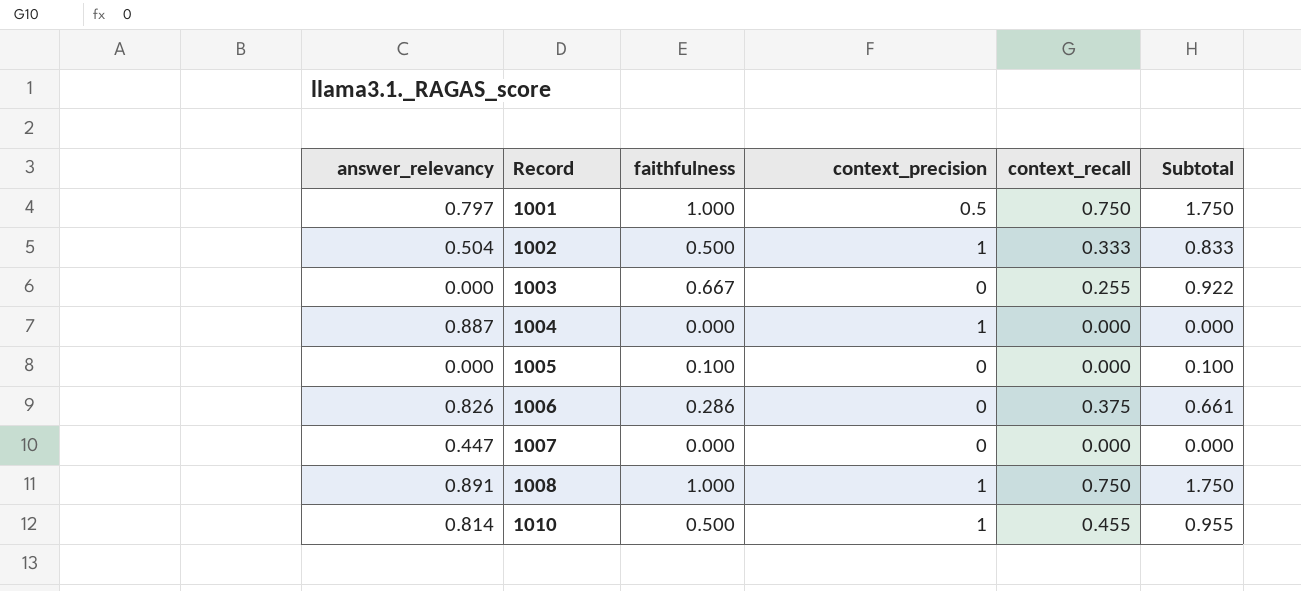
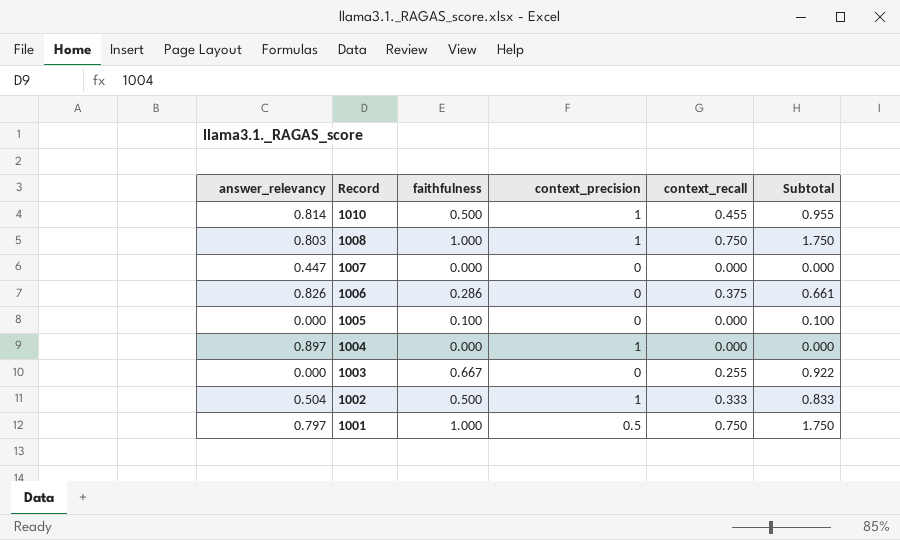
row order: Record ascending -> Record descending
1008 | answer_relevancy: 0.891 -> 0.803
1004 | answer_relevancy: 0.887 -> 0.897

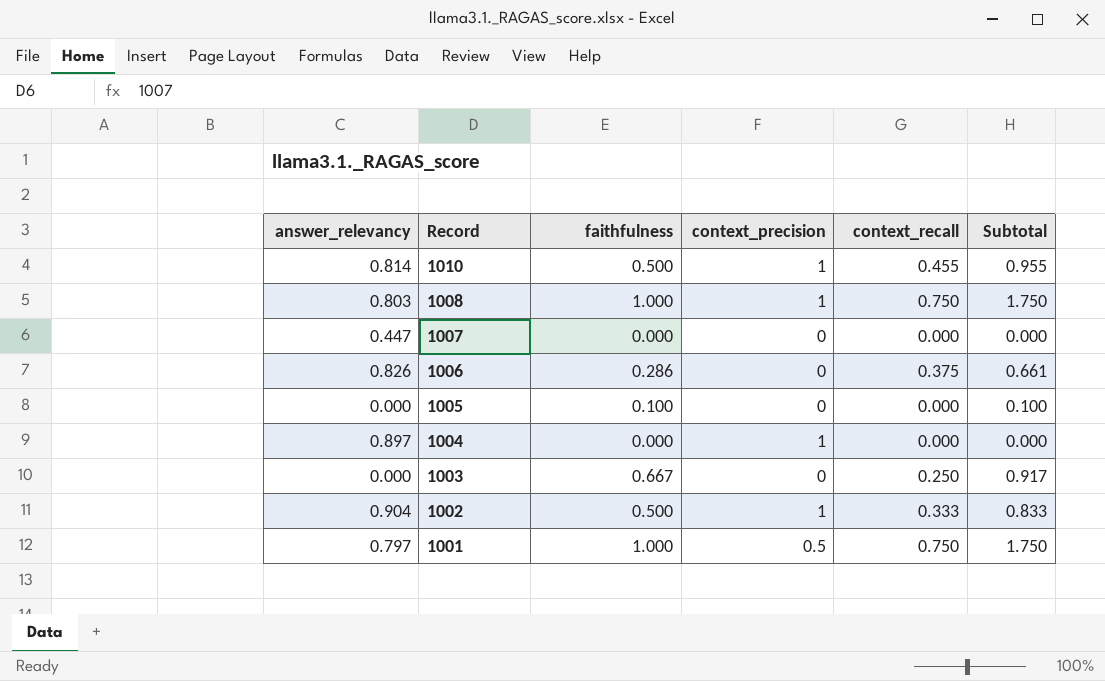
1003 | context_recall: 0.255 -> 0.250
1003 | Subtotal: 0.922 -> 0.917
1002 | answer_relevancy: 0.504 -> 0.904

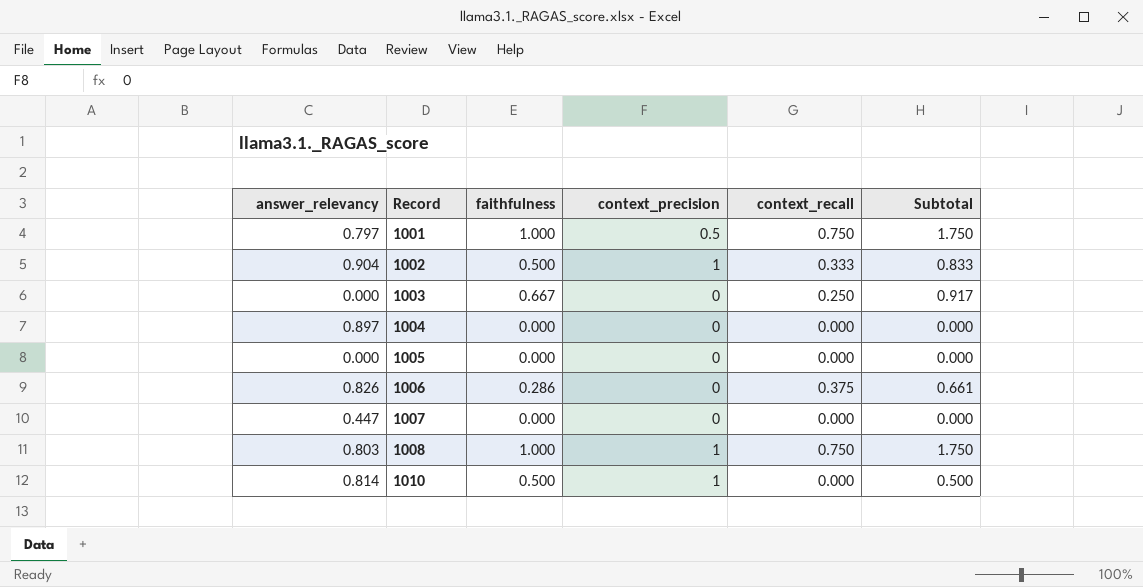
row order: Record descending -> Record ascending
1004 | context_precision: 1 -> 0
1005 | faithfulness: 0.100 -> 0.000
1005 | Subtotal: 0.100 -> 0.000
1010 | context_recall: 0.455 -> 0.000
1010 | Subtotal: 0.955 -> 0.500

